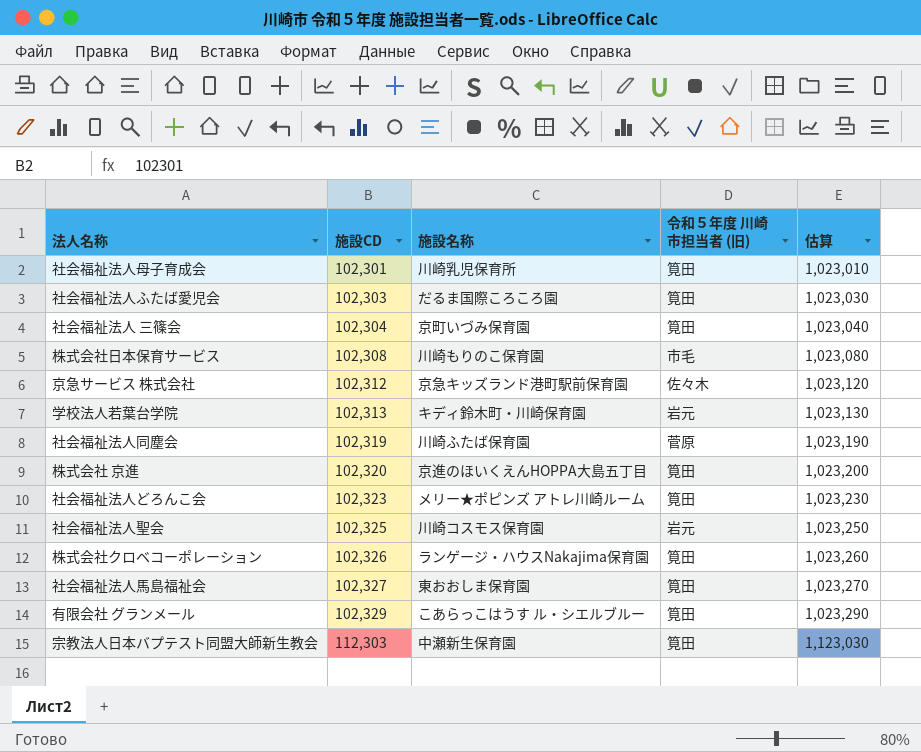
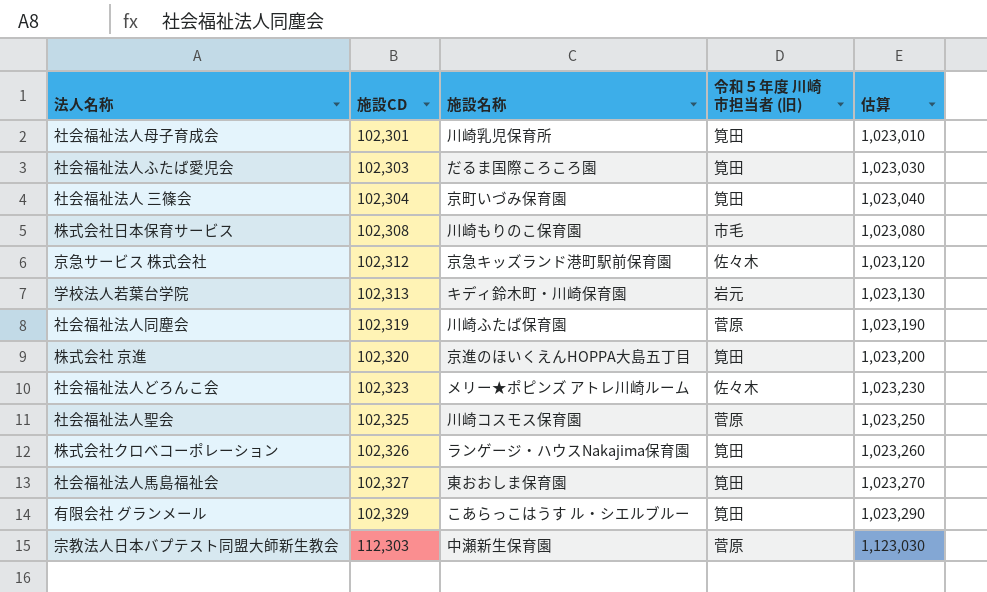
社会福祉法人どろんこ会 | 令和５年度 川崎市担当者 (旧): 筧田 -> 佐々木
社会福祉法人聖会 | 令和５年度 川崎市担当者 (旧): 岩元 -> 菅原
宗教法人日本バプテスト同盟大師新生教会 | 令和５年度 川崎市担当者 (旧): 筧田 -> 菅原

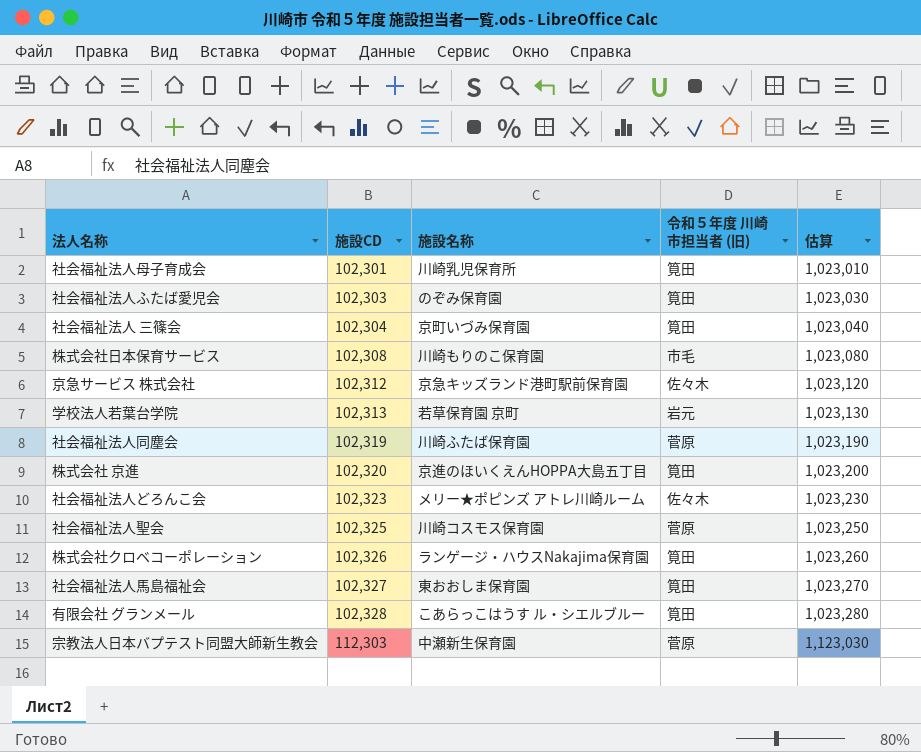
社会福祉法人ふたば愛児会 | 施設名称: だるま国際ころころ園 -> のぞみ保育園
学校法人若葉台学院 | 施設名称: キディ鈴木町・川崎保育園 -> 若草保育園 京町
有限会社 グランメール | 施設CD: 102,329 -> 102,328
有限会社 グランメール | 估算: 1,023,290 -> 1,023,280

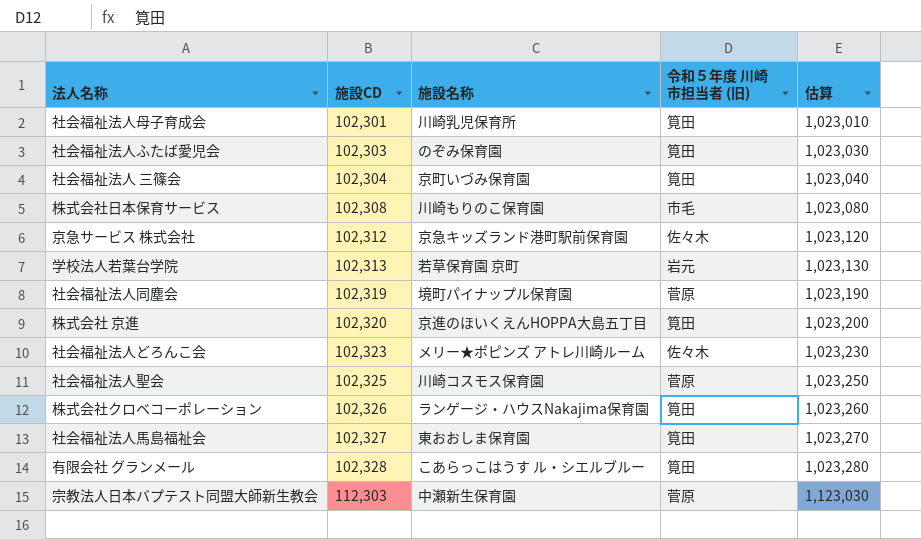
社会福祉法人同塵会 | 施設名称: 川崎ふたば保育園 -> 境町パイナップル保育園

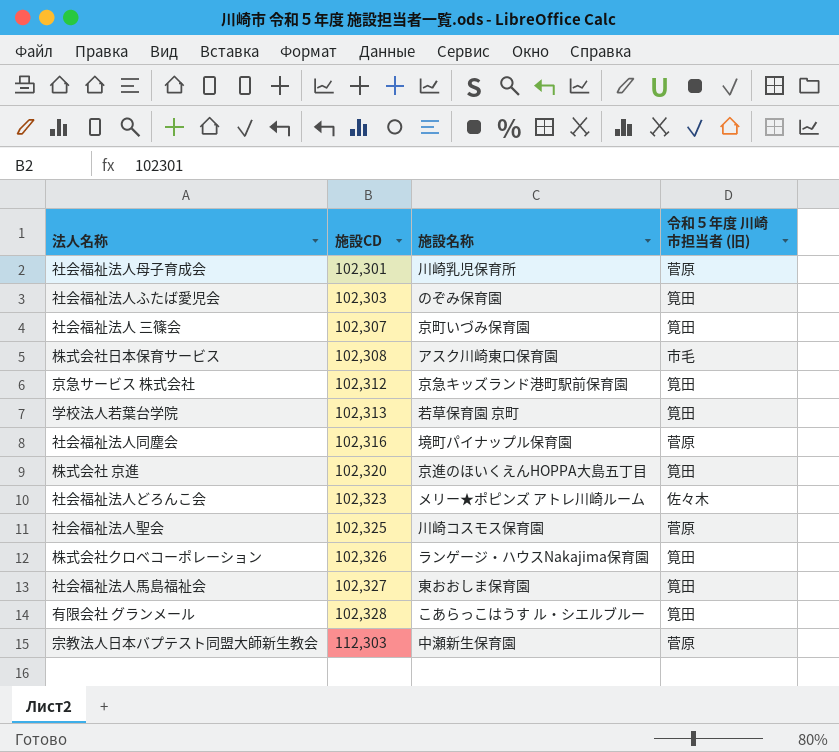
column 估算 | formula: [施設CD] * 10 -> none
社会福祉法人母子育成会 | 令和５年度 川崎市担当者 (旧): 筧田 -> 菅原
社会福祉法人 三篠会 | 施設CD: 102,304 -> 102,307
株式会社日本保育サービス | 施設名称: 川崎もりのこ保育園 -> アスク川崎東口保育園
京急サービス 株式会社 | 令和５年度 川崎市担当者 (旧): 佐々木 -> 筧田
学校法人若葉台学院 | 令和５年度 川崎市担当者 (旧): 岩元 -> 筧田
社会福祉法人同塵会 | 施設CD: 102,319 -> 102,316

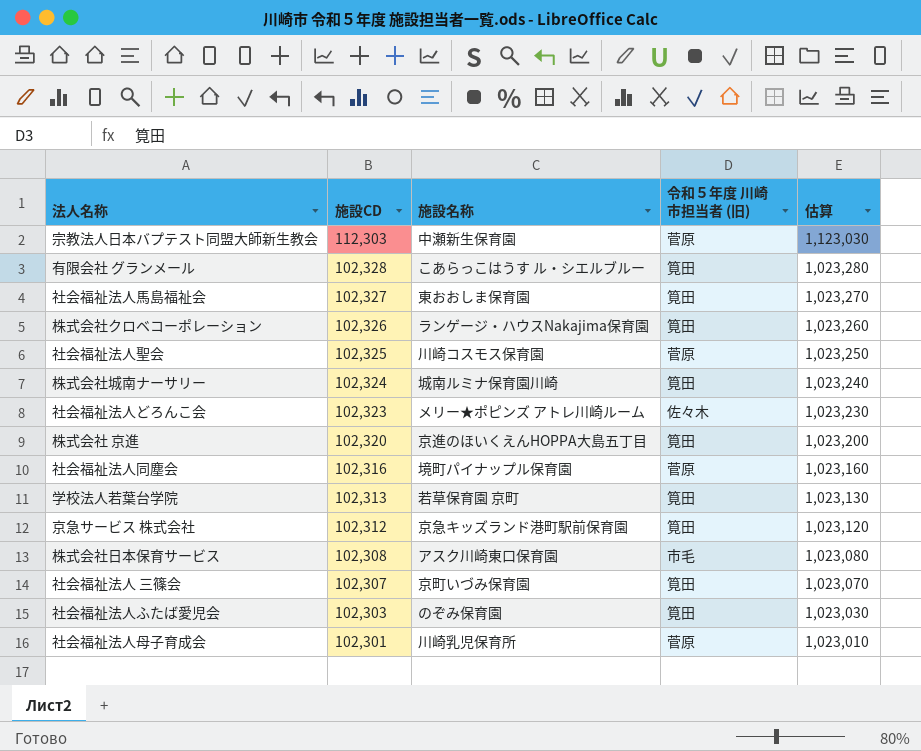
row order: 施設CD ascending -> 施設CD descending
column 估算 | formula: none -> [施設CD] * 10
row 株式会社城南ナーサリー: none -> 102,324 | 城南ルミナ保育園川崎 | 筧田 | 1,023,240

